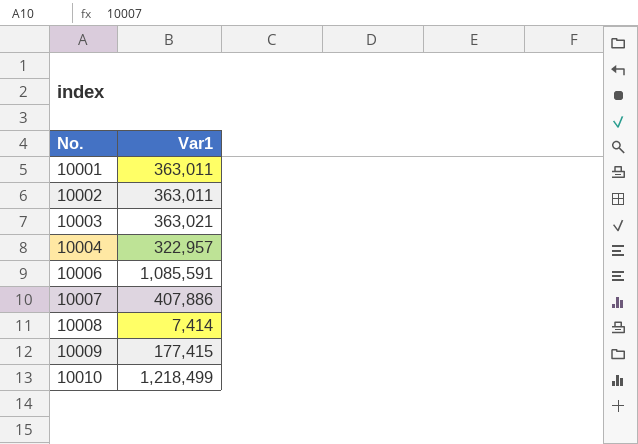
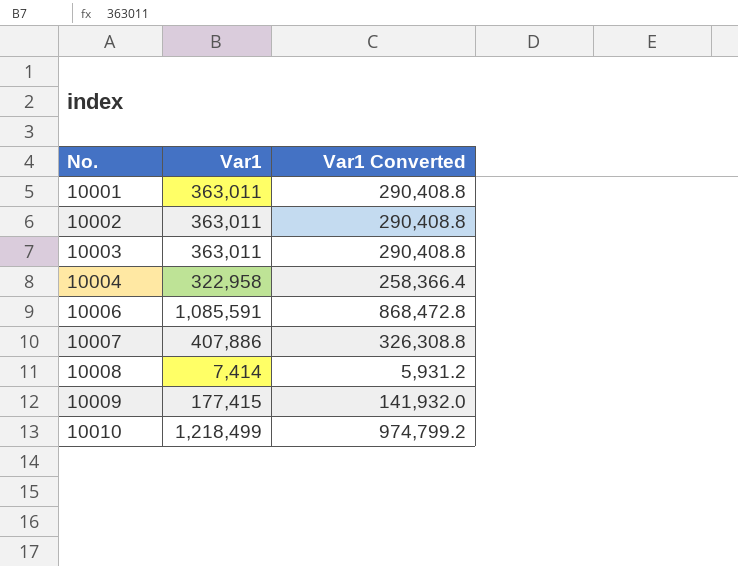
column Var1 Converted | formula: none -> [Var1] * 0.8
10003 | Var1: 363,021 -> 363,011
10004 | Var1: 322,957 -> 322,958

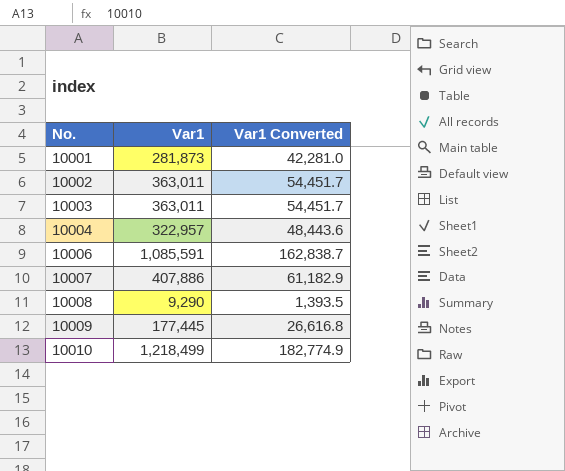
column Var1 Converted | formula: [Var1] * 0.8 -> [Var1] * 0.15
10001 | Var1: 363,011 -> 281,873
10004 | Var1: 322,958 -> 322,957
10008 | Var1: 7,414 -> 9,290
10009 | Var1: 177,415 -> 177,445

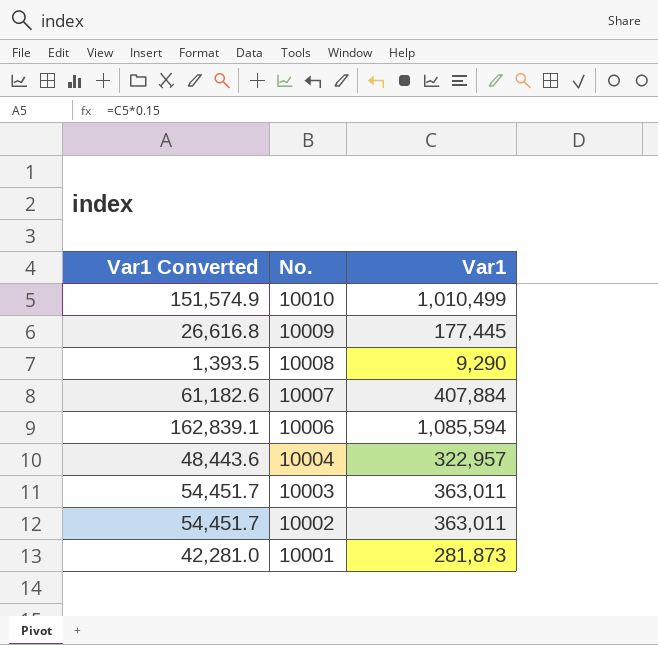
row order: No. ascending -> No. descending
column Var1 Converted | position: 3 -> 1
10010 | Var1 Converted: 182,774.9 -> 151,574.9
10010 | Var1: 1,218,499 -> 1,010,499
10007 | Var1 Converted: 61,182.9 -> 61,182.6
10007 | Var1: 407,886 -> 407,884
10006 | Var1 Converted: 162,838.7 -> 162,839.1
10006 | Var1: 1,085,591 -> 1,085,594

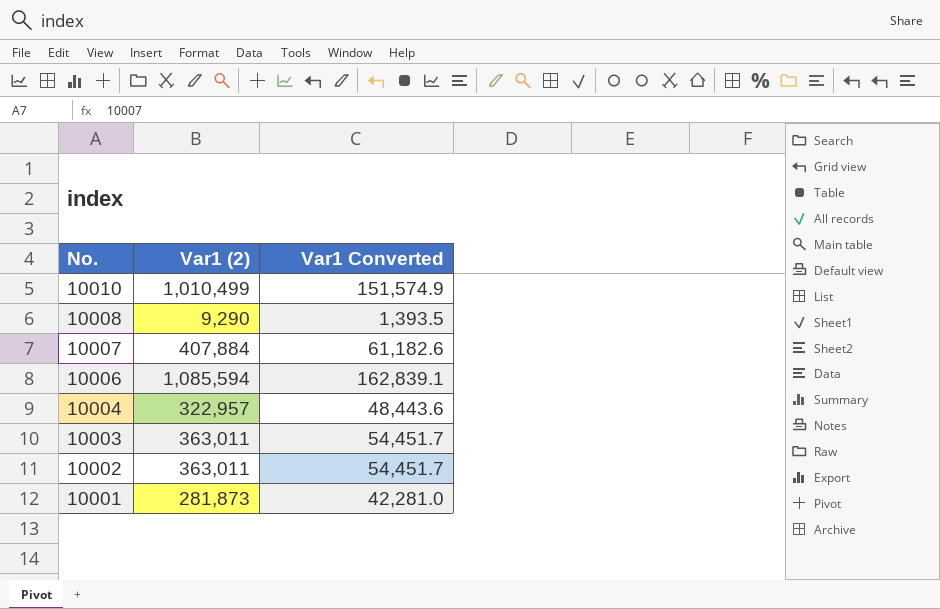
column name: Var1 -> Var1 (2)
column Var1 Converted | position: 1 -> 3
row 10009: 26,616.8 | 177,445 -> none

